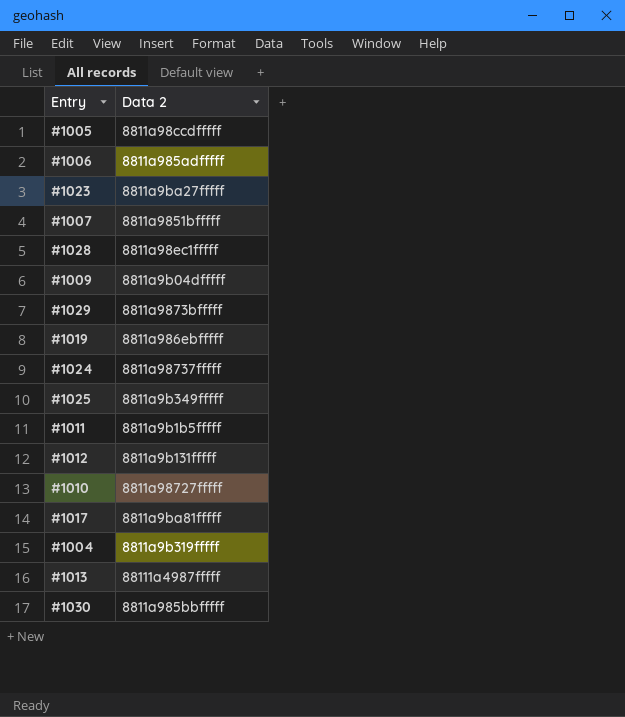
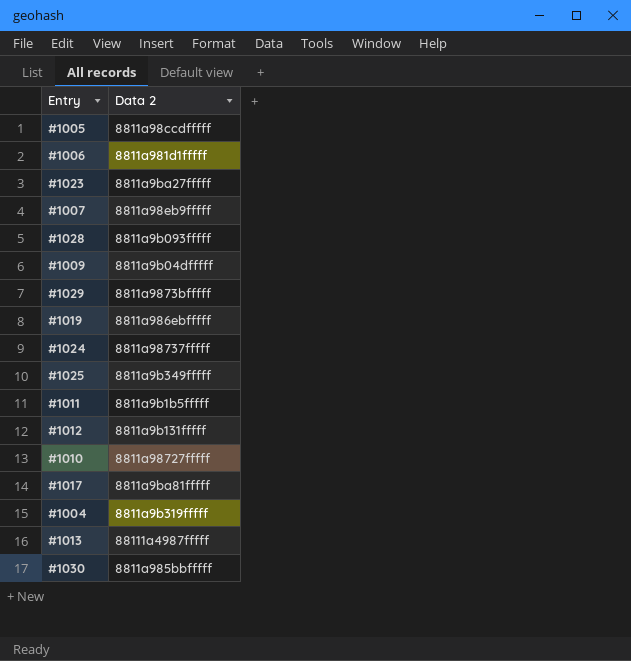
#1006 | Data 2: 8811a985adfffff -> 8811a981d1fffff
#1007 | Data 2: 8811a9851bfffff -> 8811a98eb9fffff
#1028 | Data 2: 8811a98ec1fffff -> 8811a9b093fffff

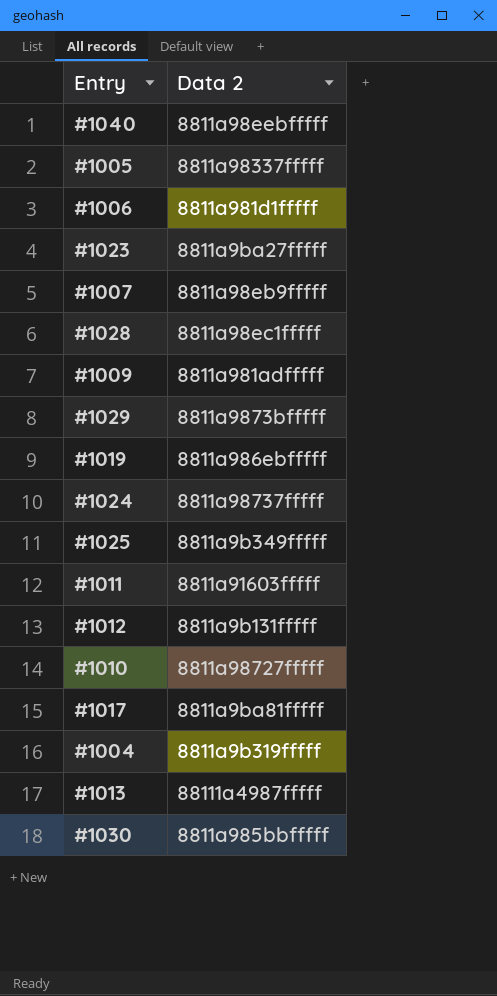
row #1040: none -> 8811a98eebfffff
#1005 | Data 2: 8811a98ccdfffff -> 8811a98337fffff
#1028 | Data 2: 8811a9b093fffff -> 8811a98ec1fffff
#1009 | Data 2: 8811a9b04dfffff -> 8811a981adfffff
#1011 | Data 2: 8811a9b1b5fffff -> 8811a91603fffff

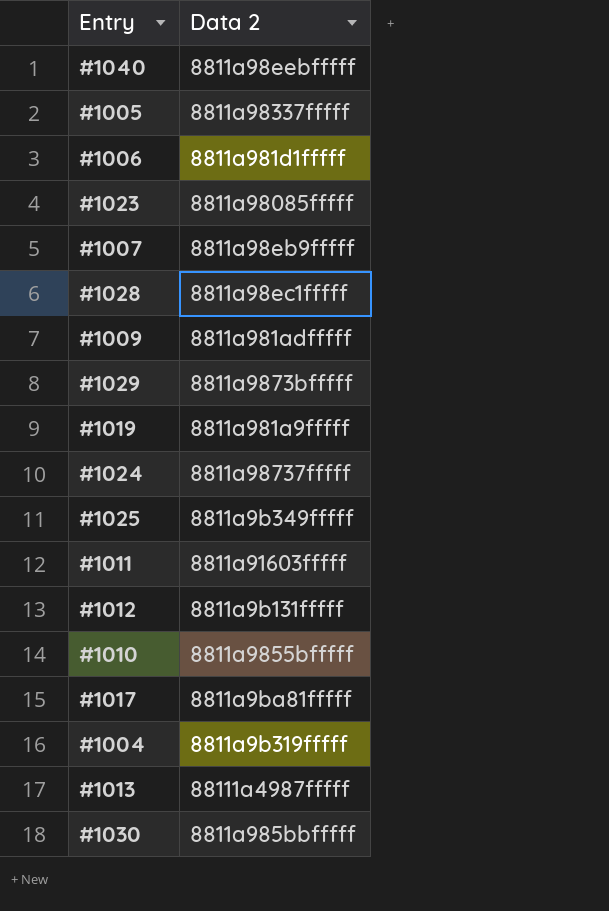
#1023 | Data 2: 8811a9ba27fffff -> 8811a98085fffff
#1019 | Data 2: 8811a986ebfffff -> 8811a981a9fffff
#1010 | Data 2: 8811a98727fffff -> 8811a9855bfffff

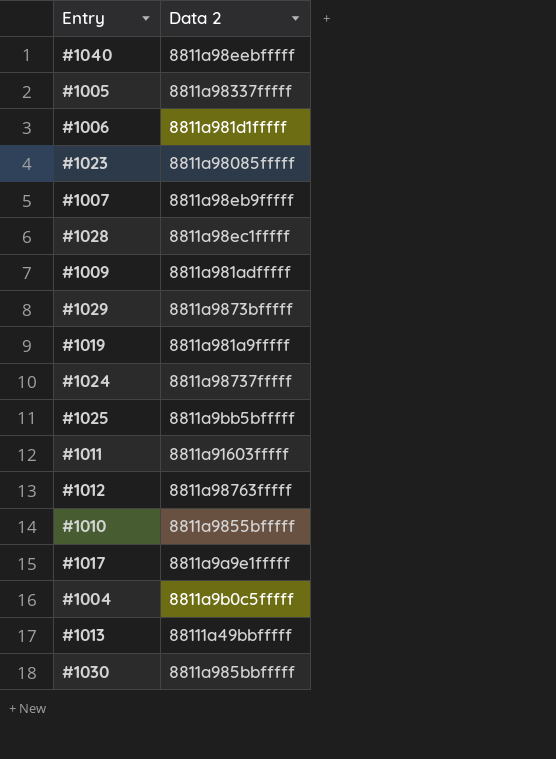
#1025 | Data 2: 8811a9b349fffff -> 8811a9bb5bfffff
#1012 | Data 2: 8811a9b131fffff -> 8811a98763fffff
#1017 | Data 2: 8811a9ba81fffff -> 8811a9a9e1fffff
#1004 | Data 2: 8811a9b319fffff -> 8811a9b0c5fffff
#1013 | Data 2: 88111a4987fffff -> 88111a49bbfffff

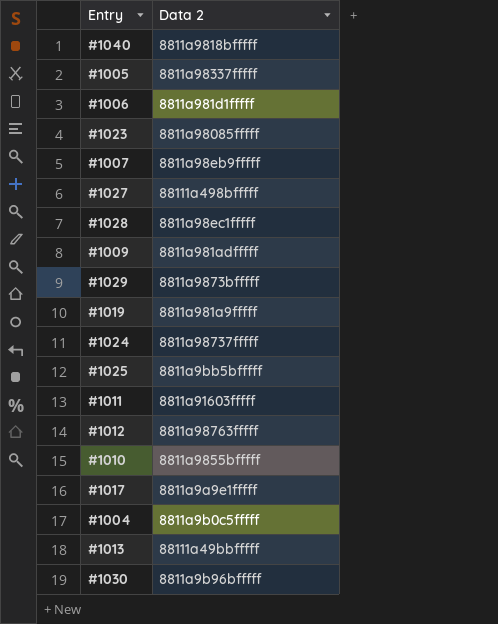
#1040 | Data 2: 8811a98eebfffff -> 8811a9818bfffff
row #1027: none -> 88111a498bfffff
#1030 | Data 2: 8811a985bbfffff -> 8811a9b96bfffff

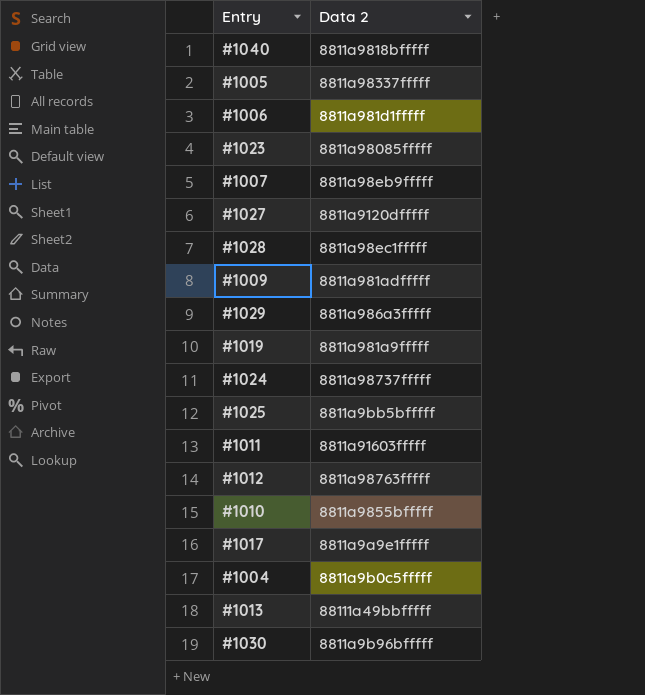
#1027 | Data 2: 88111a498bfffff -> 8811a9120dfffff
#1029 | Data 2: 8811a9873bfffff -> 8811a986a3fffff

